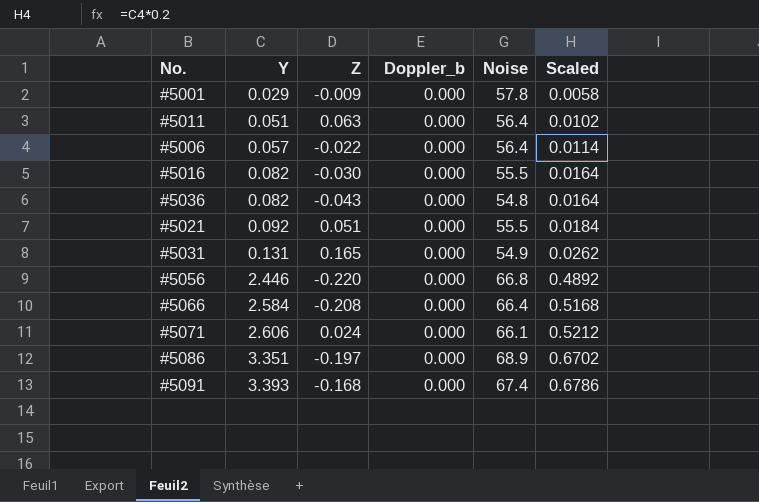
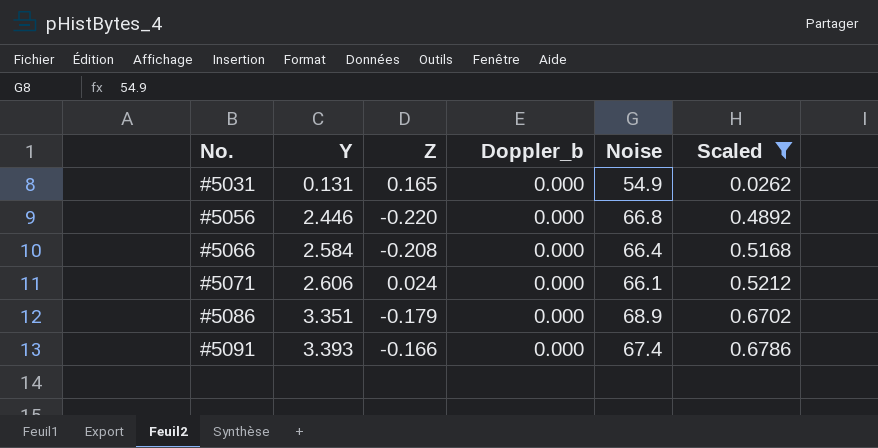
filter: none -> Scaled >= 0.0262
#5086 | Z: -0.197 -> -0.179
#5091 | Z: -0.168 -> -0.166

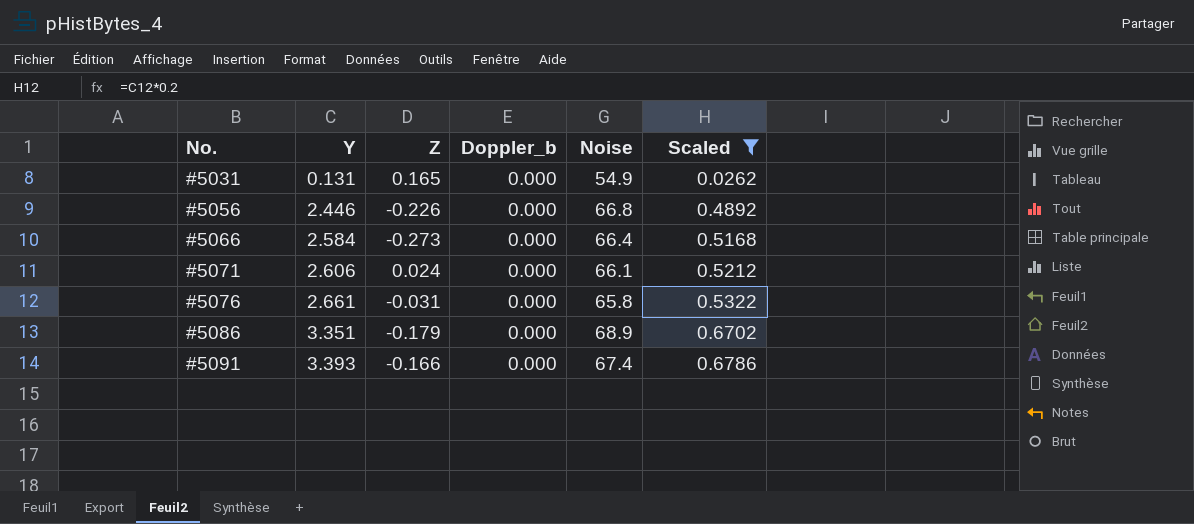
#5056 | Z: -0.220 -> -0.226
#5066 | Z: -0.208 -> -0.273
row #5076: none -> 2.661 | -0.031 | 0.000 | 65.8 | 0.5322

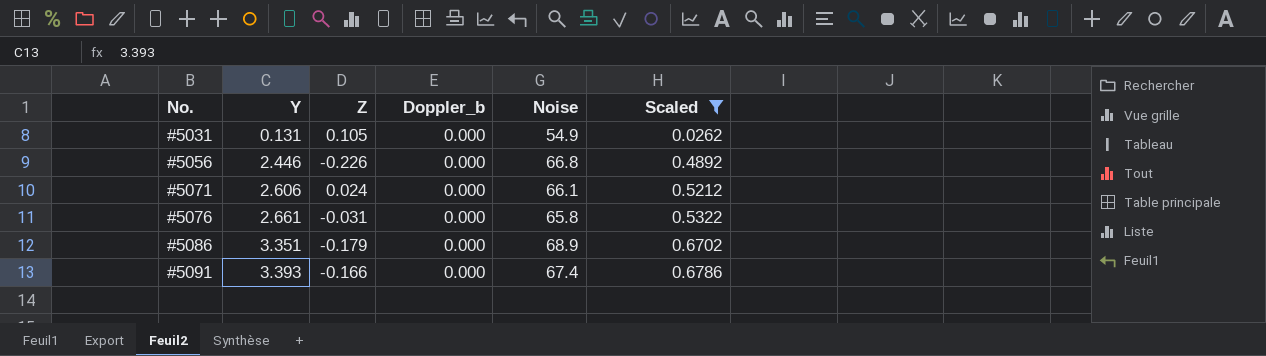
row #5066: 2.584 | -0.273 | 0.000 | 66.4 | 0.5168 -> none
#5031 | Z: 0.165 -> 0.105

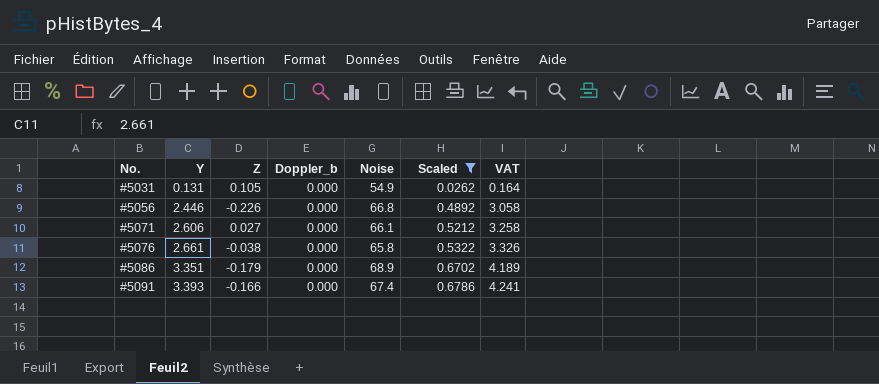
column VAT | formula: none -> [Y] * 1.25
#5071 | Z: 0.024 -> 0.027
#5076 | Z: -0.031 -> -0.038

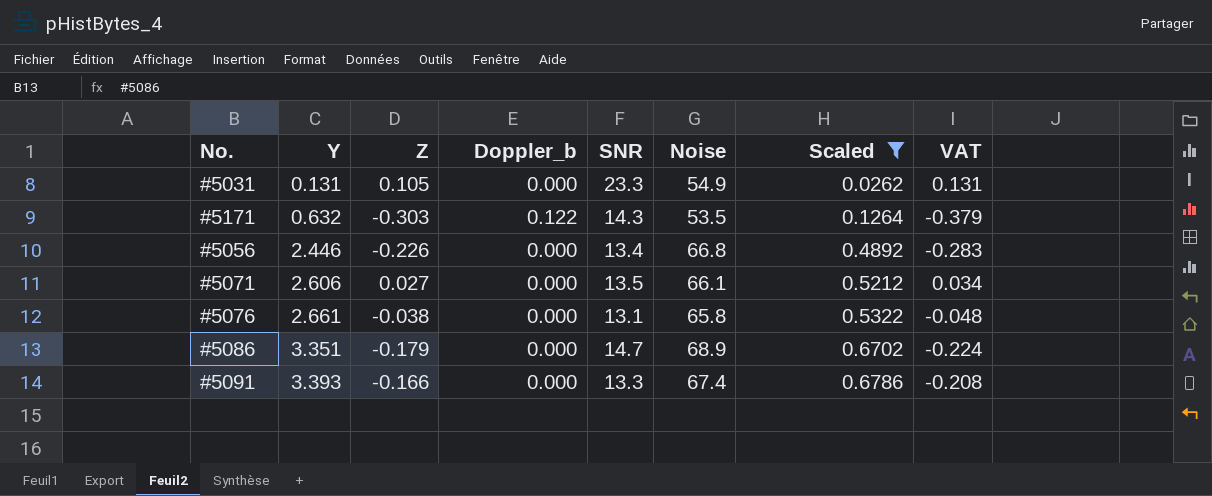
column SNR | position: none -> 5
column VAT | formula: [Y] * 1.25 -> [Z] * 1.25
row #5171: none -> 0.632 | -0.303 | 0.122 | 14.3 | 53.5 | 0.1264 | -0.379

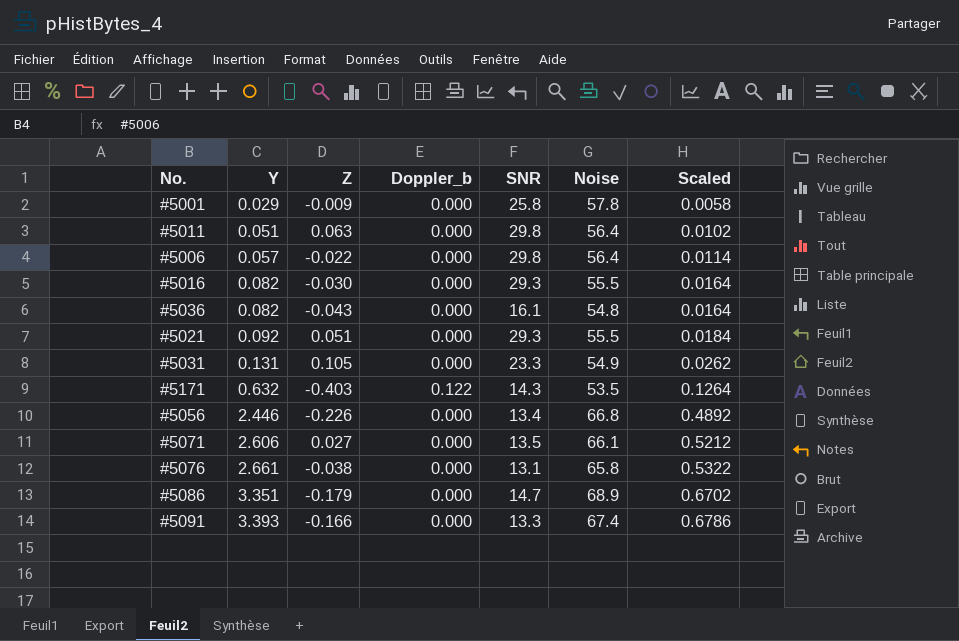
filter: Scaled >= 0.0262 -> none
column VAT | formula: [Z] * 1.25 -> none
#5171 | Z: -0.303 -> -0.403

